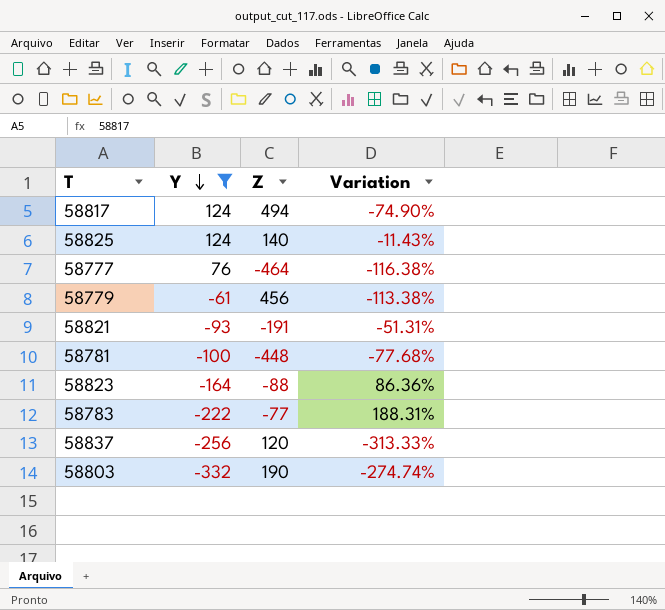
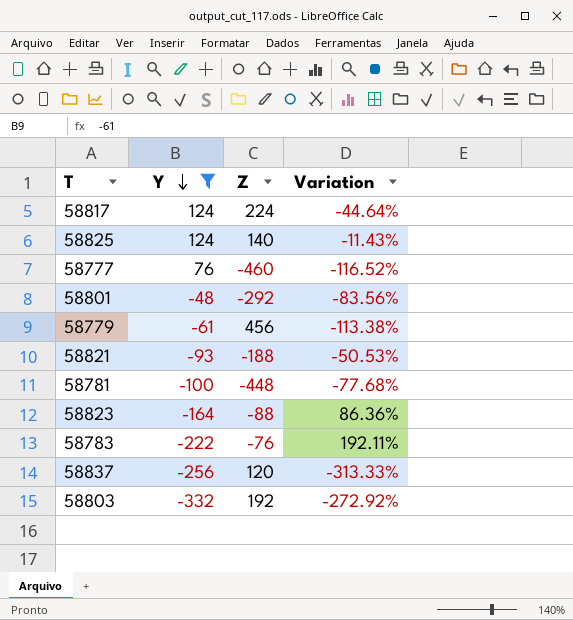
58817 | Z: 494 -> 224
58817 | Variation: -74.90% -> -44.64%
58777 | Z: -464 -> -460
58777 | Variation: -116.38% -> -116.52%
row 58801: none -> -48 | -292 | -83.56%
58821 | Z: -191 -> -188
58821 | Variation: -51.31% -> -50.53%
58783 | Z: -77 -> -76
58783 | Variation: 188.31% -> 192.11%
58803 | Z: 190 -> 192
58803 | Variation: -274.74% -> -272.92%

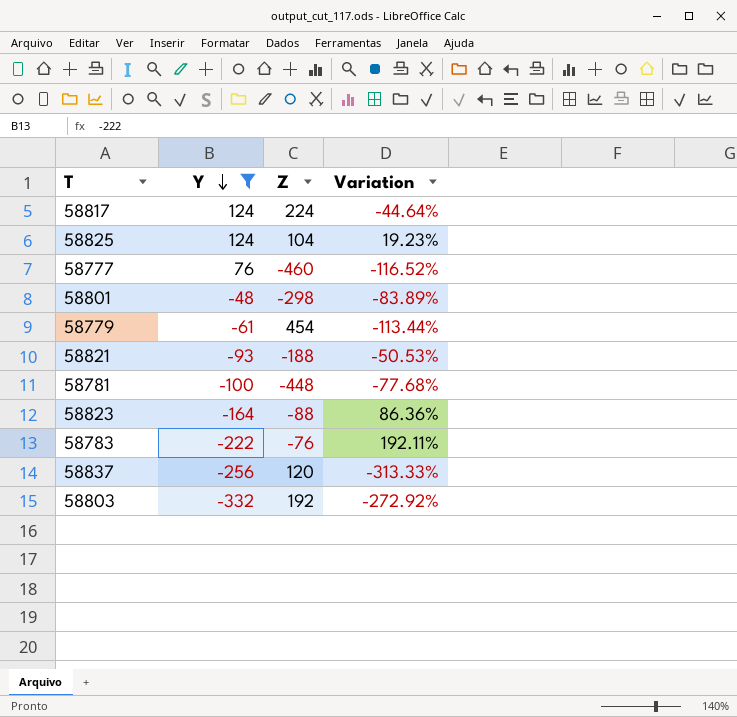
58825 | Z: 140 -> 104
58825 | Variation: -11.43% -> 19.23%
58801 | Z: -292 -> -298
58801 | Variation: -83.56% -> -83.89%
58779 | Z: 456 -> 454
58779 | Variation: -113.38% -> -113.44%

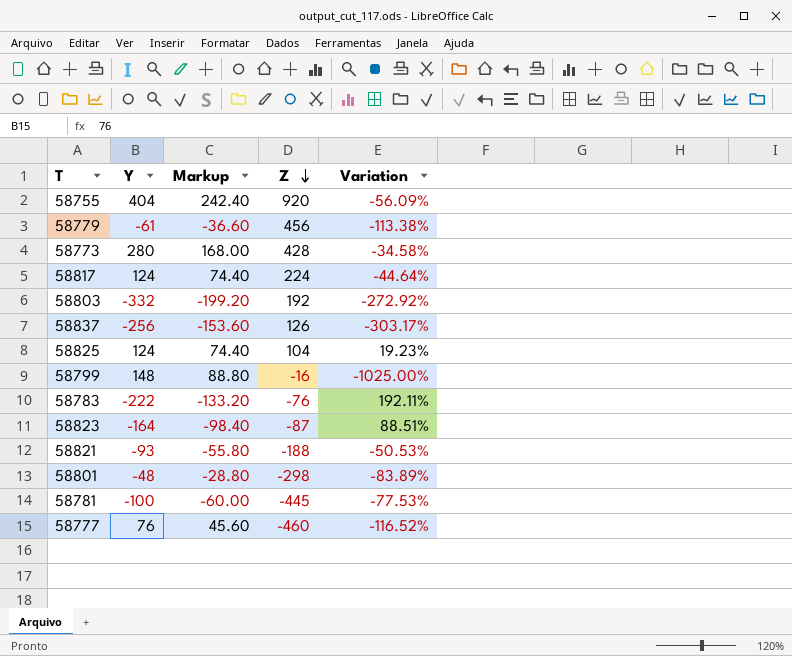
filter: Y <= 124 -> none
row order: Y descending -> Z descending
column Markup | formula: none -> [Y] * 0.6
58779 | Z: 454 -> 456
58779 | Variation: -113.44% -> -113.38%
58837 | Z: 120 -> 126
58837 | Variation: -313.33% -> -303.17%
58823 | Z: -88 -> -87
58823 | Variation: 86.36% -> 88.51%
58781 | Z: -448 -> -445
58781 | Variation: -77.68% -> -77.53%

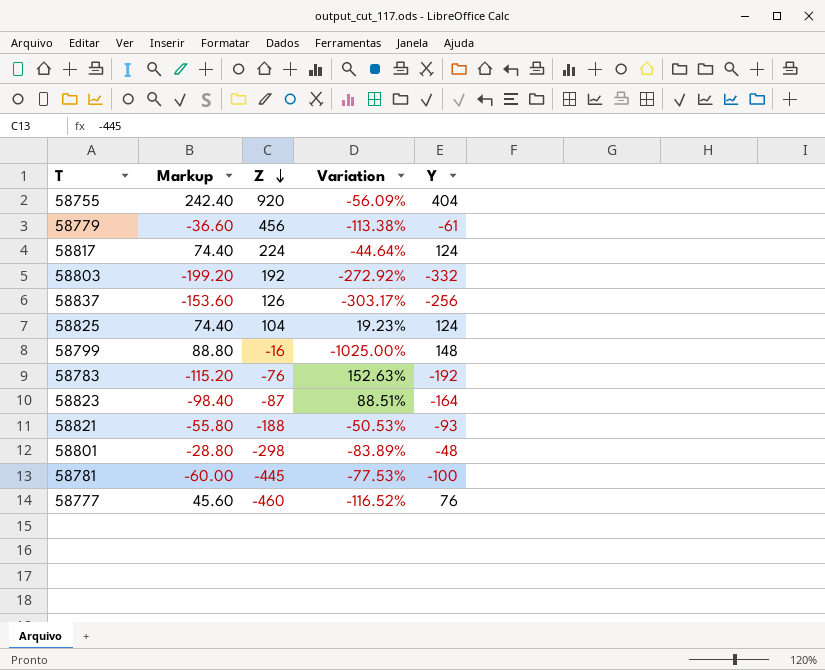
column Y | position: 2 -> 5
row 58773: 280 | 168.00 | 428 | -34.58% -> none
58783 | Markup: -133.20 -> -115.20
58783 | Variation: 192.11% -> 152.63%
58783 | Y: -222 -> -192

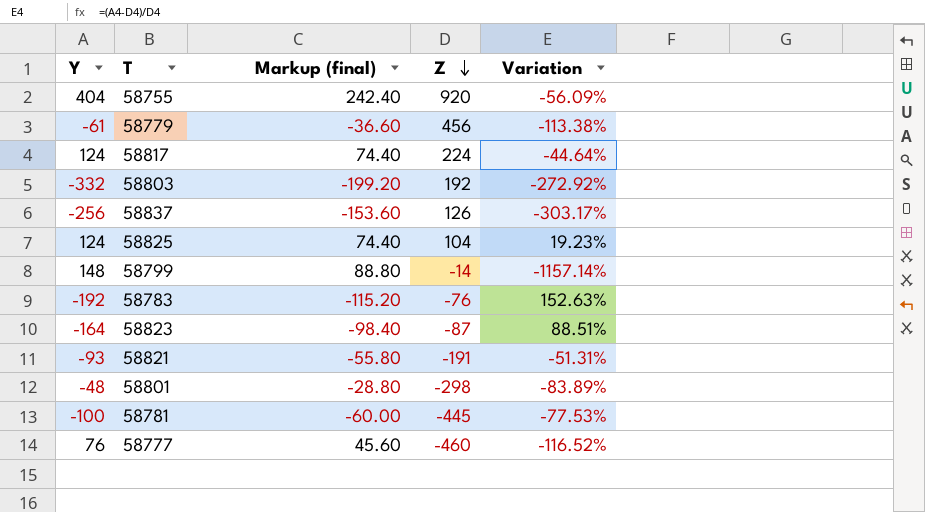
column Y | position: 5 -> 1
column name: Markup -> Markup (final)
58799 | Z: -16 -> -14
58799 | Variation: -1025.00% -> -1157.14%
58821 | Z: -188 -> -191
58821 | Variation: -50.53% -> -51.31%

